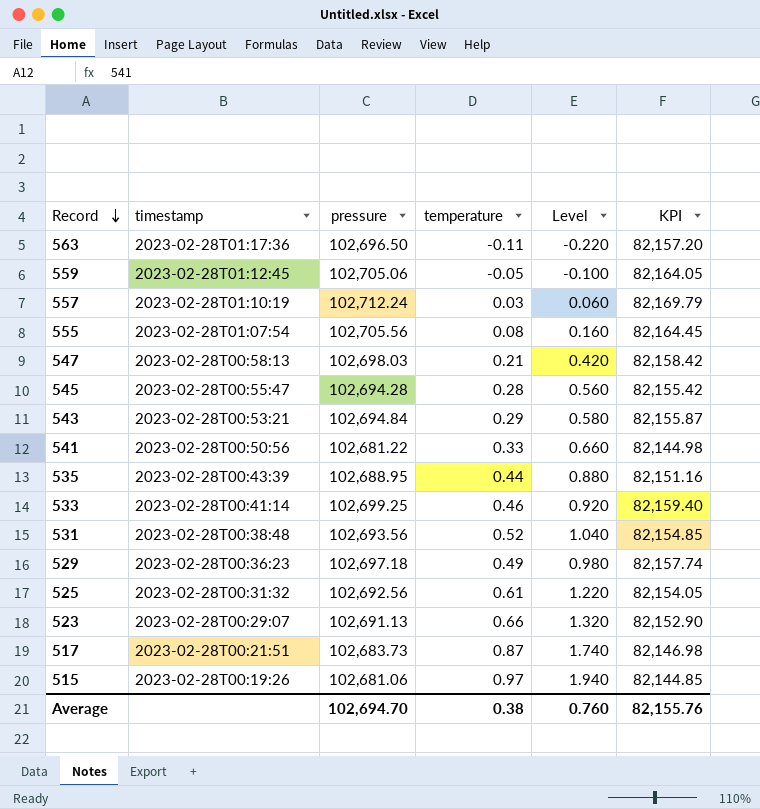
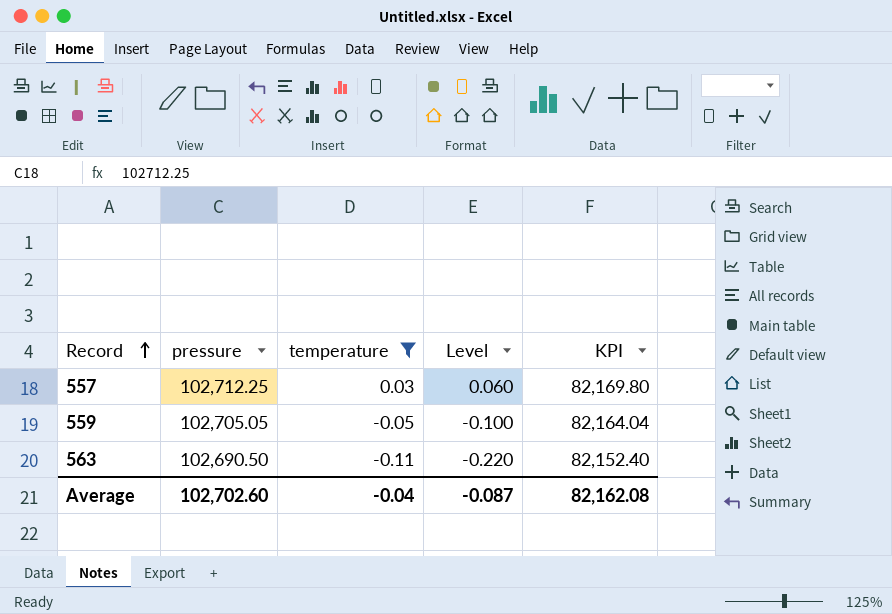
filter: none -> temperature <= 0.03
row order: Record descending -> Record ascending
column timestamp | position: 2 -> none
557 | pressure: 102,712.24 -> 102,712.25
557 | KPI: 82,169.79 -> 82,169.80
559 | pressure: 102,705.06 -> 102,705.05
559 | KPI: 82,164.05 -> 82,164.04
563 | pressure: 102,696.50 -> 102,690.50
563 | KPI: 82,157.20 -> 82,152.40
Average | pressure: 102,694.70 -> 102,702.60
Average | temperature: 0.38 -> -0.04
Average | Level: 0.760 -> -0.087
Average | KPI: 82,155.76 -> 82,162.08

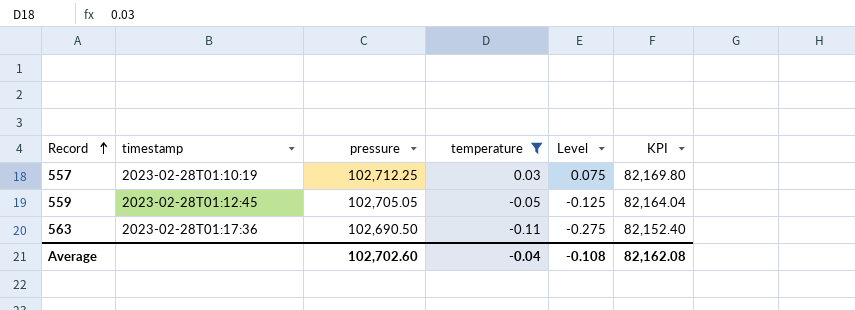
column timestamp | position: none -> 2
column Level | formula: [temperature] * 2 -> [temperature] * 2.5
Average | Level: -0.087 -> -0.108

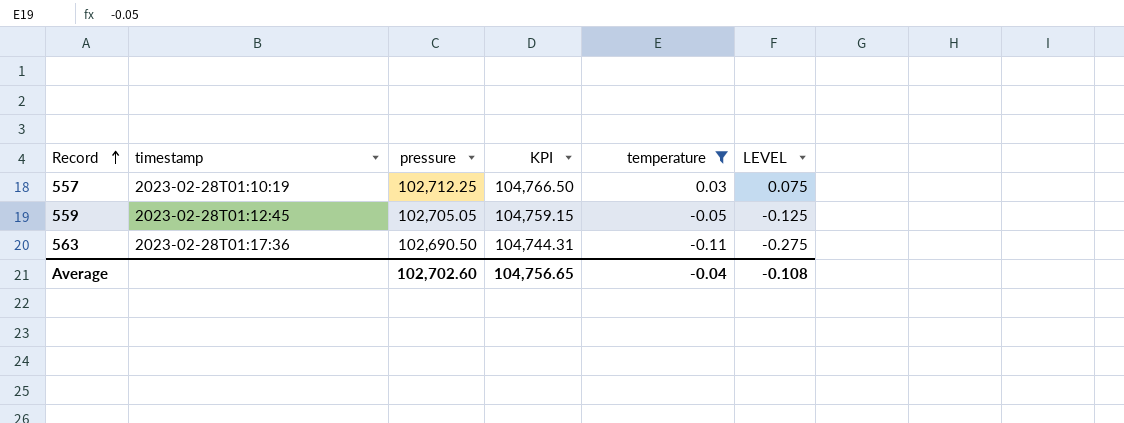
column KPI | formula: [pressure] * 0.8 -> [pressure] * 1.02
column KPI | position: 6 -> 4
column name: Level -> LEVEL
Average | KPI: 82,162.08 -> 104,756.65

